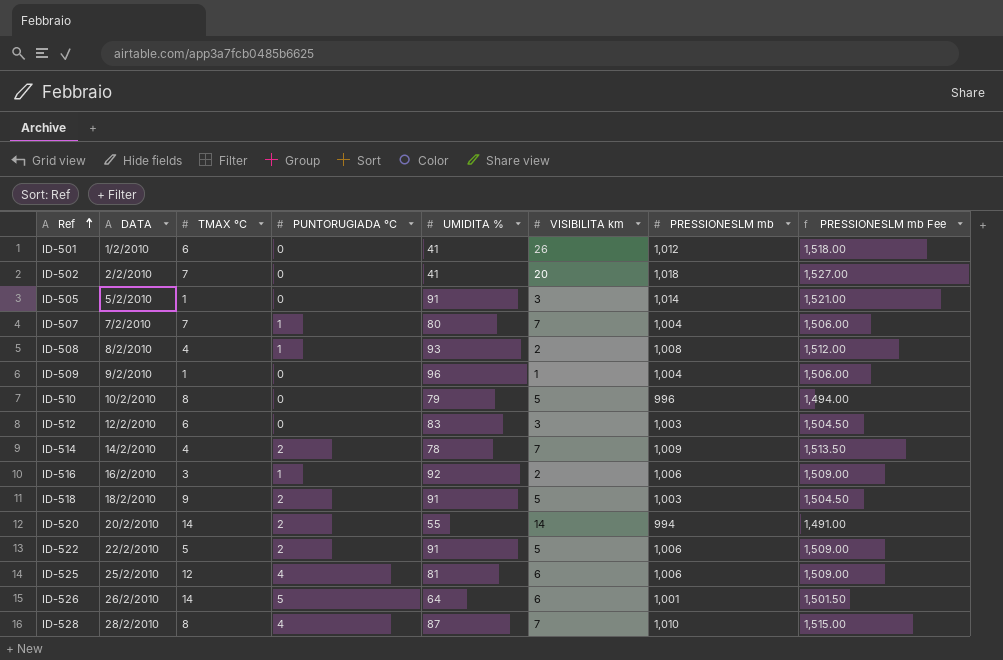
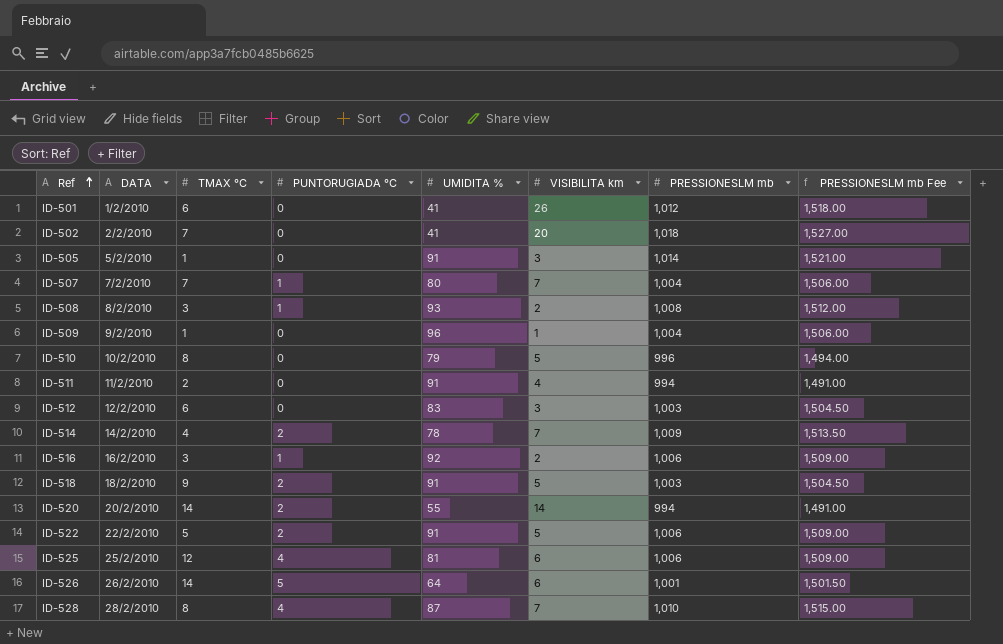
ID-508 | TMAX °C: 4 -> 3
row ID-511: none -> 11/2/2010 | 2 | 0 | 91 | 4 | 994 | 1,491.00

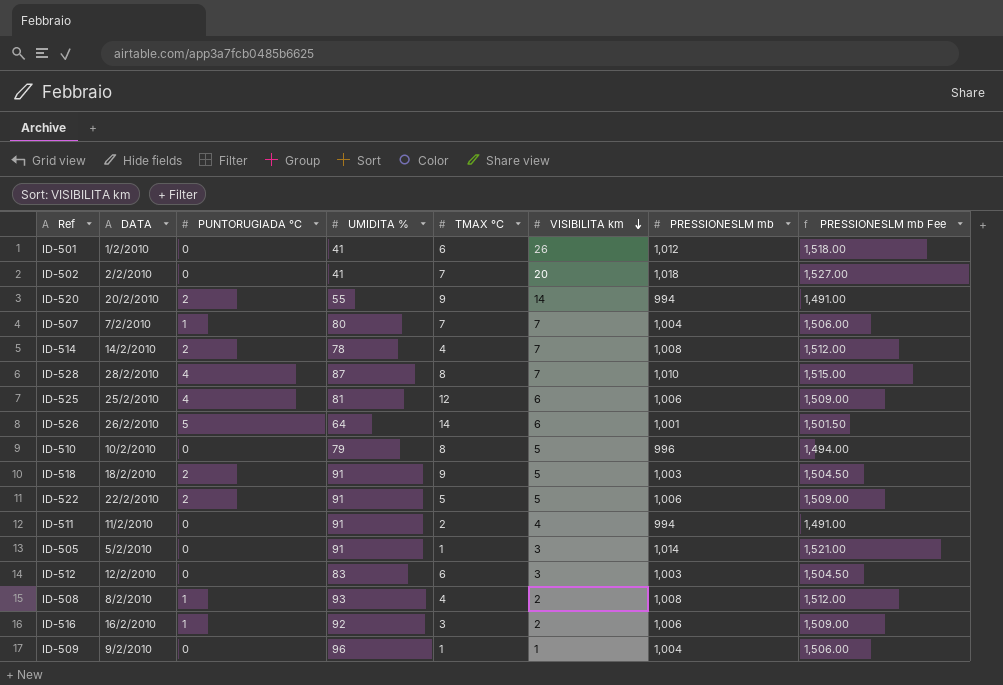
row order: Ref ascending -> VISIBILITA km descending
column TMAX °C | position: 3 -> 5
ID-520 | TMAX °C: 14 -> 9
ID-514 | PRESSIONESLM mb: 1,009 -> 1,008
ID-514 | PRESSIONESLM mb Fee: 1,513.50 -> 1,512.00
ID-508 | TMAX °C: 3 -> 4

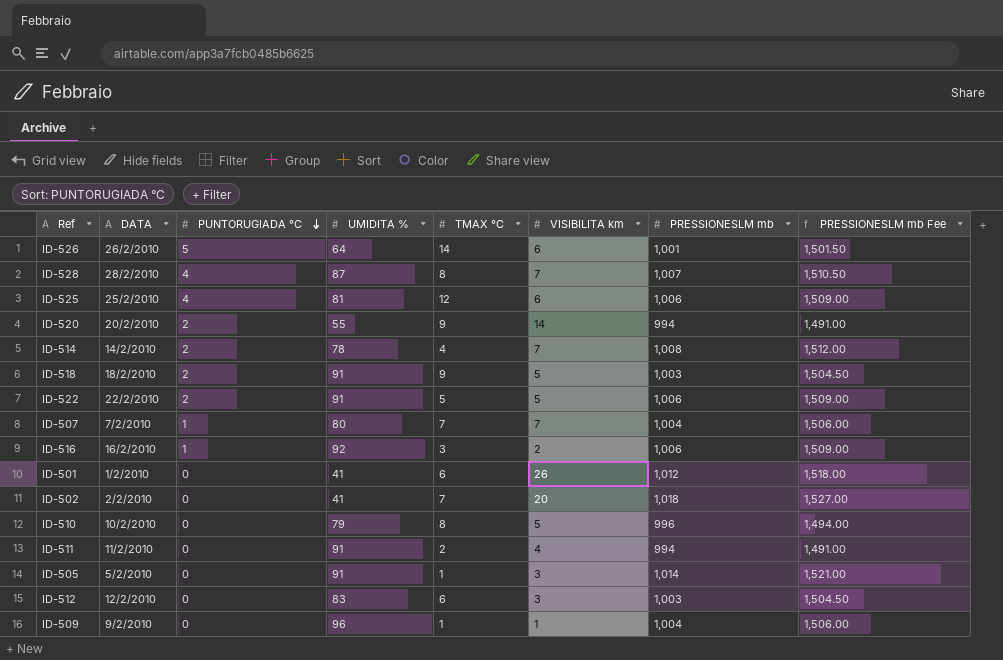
row order: VISIBILITA km descending -> PUNTORUGIADA °C descending
row ID-508: 8/2/2010 | 1 | 93 | 4 | 2 | 1,008 | 1,512.00 -> none
ID-528 | PRESSIONESLM mb: 1,010 -> 1,007
ID-528 | PRESSIONESLM mb Fee: 1,515.00 -> 1,510.50

